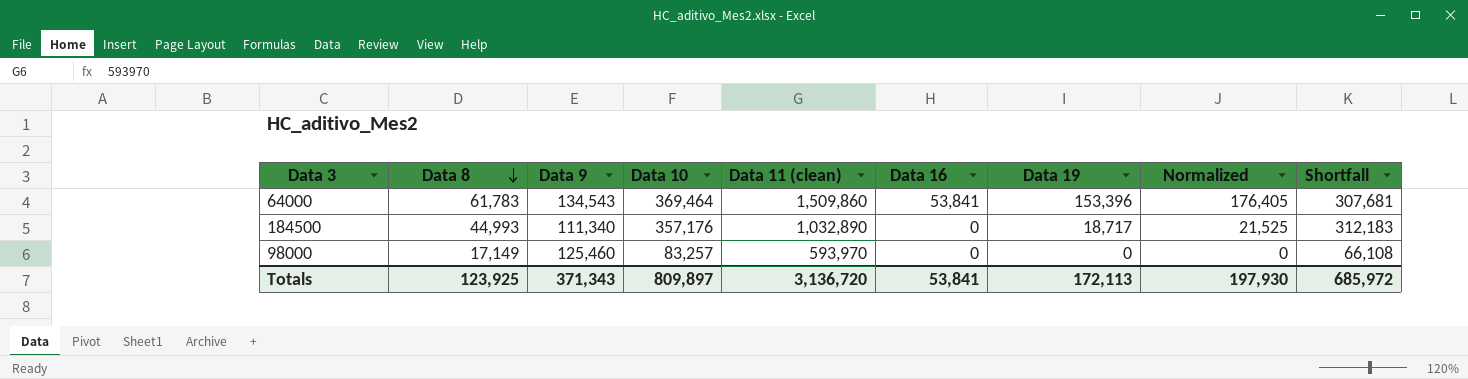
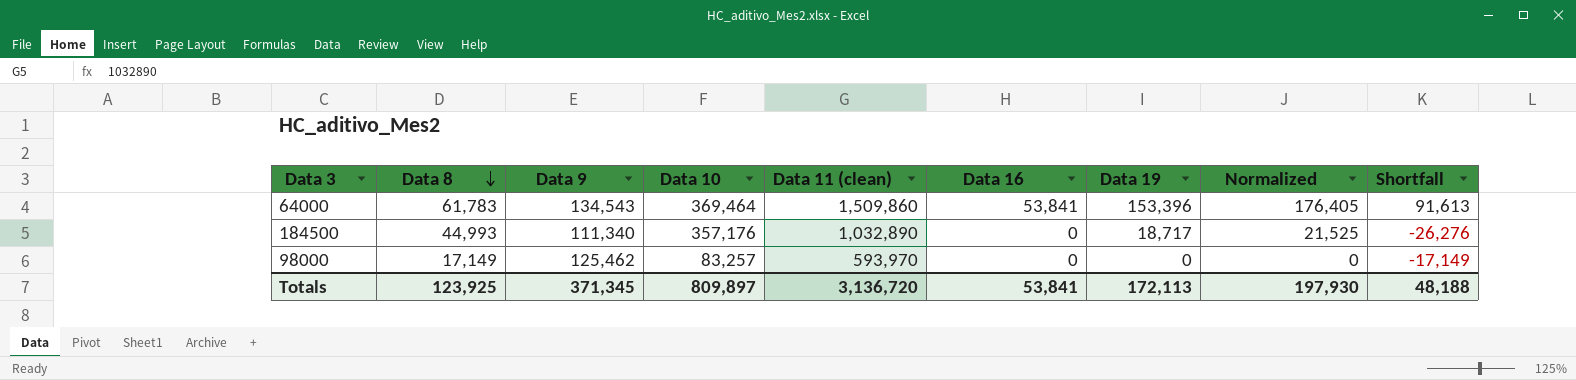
column Shortfall | formula: [Data 10] - [Data 8] -> [Data 19] - [Data 8]
98000 | Data 9: 125,460 -> 125,462
Totals | Data 9: 371,343 -> 371,345
Totals | Shortfall: 685,972 -> 48,188

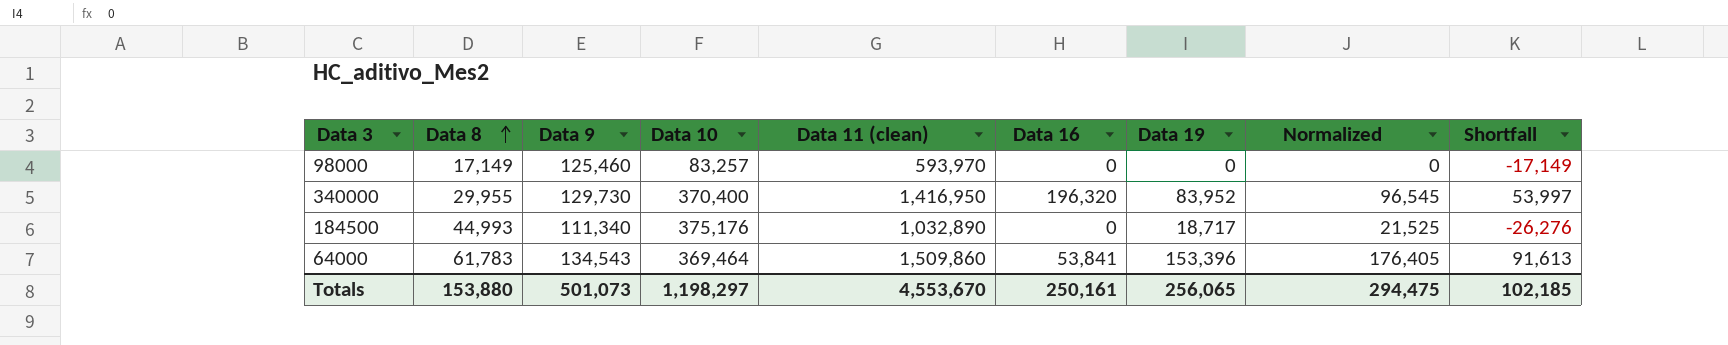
row order: Data 8 descending -> Data 8 ascending
98000 | Data 9: 125,462 -> 125,460
row 340000: none -> 29,955 | 129,730 | 370,400 | 1,416,950 | 196,320 | 83,952 | 96,545 | 53,997
184500 | Data 10: 357,176 -> 375,176
Totals | Data 8: 123,925 -> 153,880
Totals | Data 9: 371,345 -> 501,073
Totals | Data 10: 809,897 -> 1,198,297
Totals | Data 11 (clean): 3,136,720 -> 4,553,670
Totals | Data 16: 53,841 -> 250,161
Totals | Data 19: 172,113 -> 256,065
Totals | Normalized: 197,930 -> 294,475
Totals | Shortfall: 48,188 -> 102,185

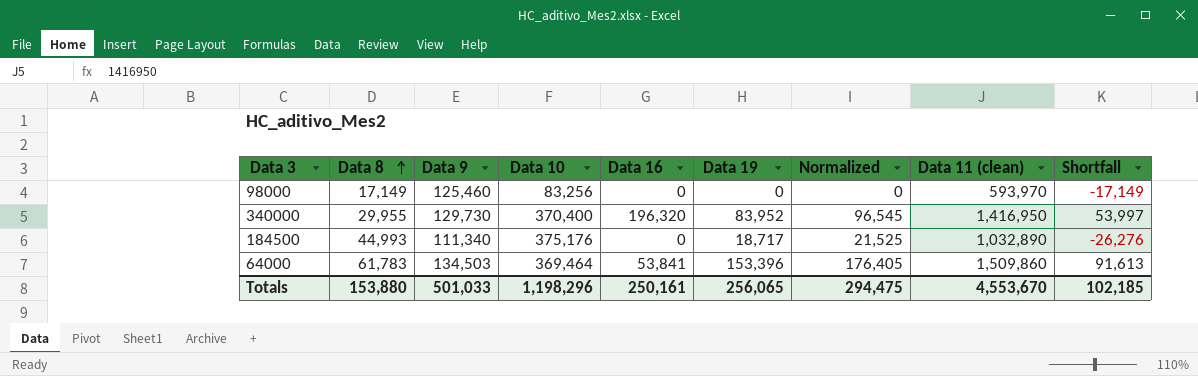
column Data 11 (clean) | position: 5 -> 8
98000 | Data 10: 83,257 -> 83,256
64000 | Data 9: 134,543 -> 134,503
Totals | Data 9: 501,073 -> 501,033
Totals | Data 10: 1,198,297 -> 1,198,296

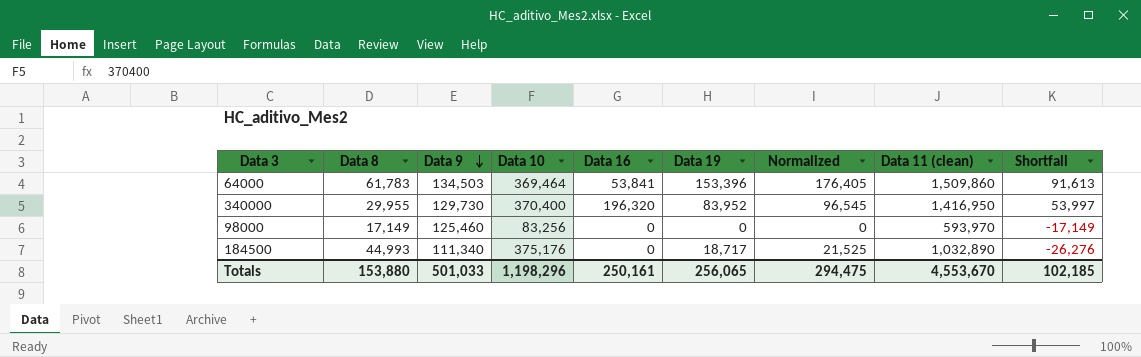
row order: Data 8 ascending -> Data 9 descending

